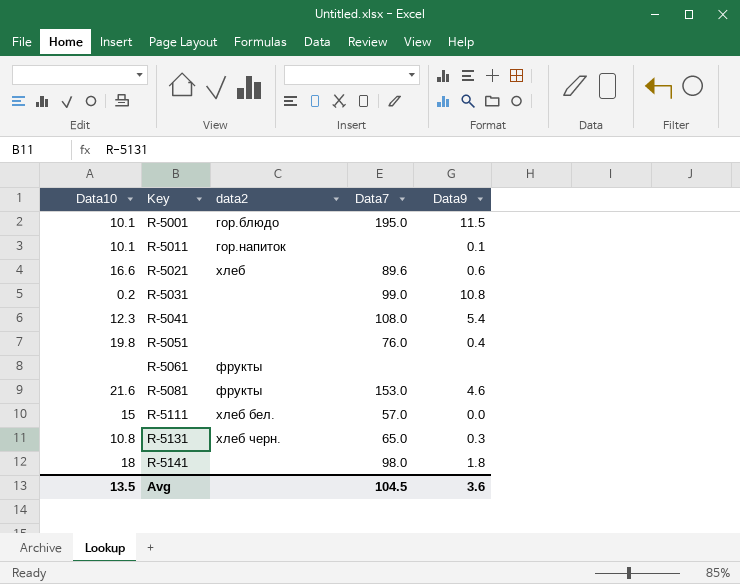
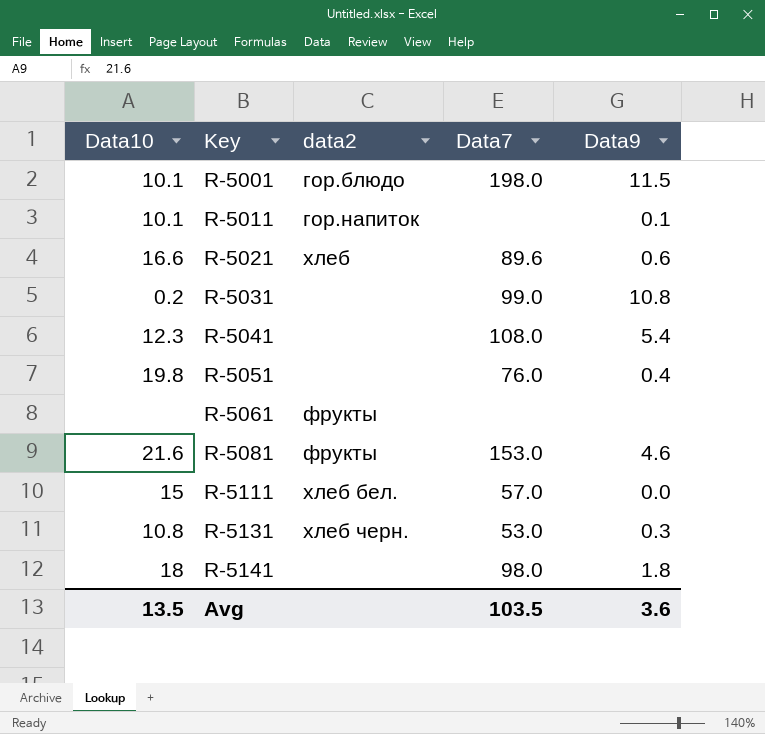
R-5001 | Data7: 195.0 -> 198.0
R-5131 | Data7: 65.0 -> 53.0
Avg | Data7: 104.5 -> 103.5

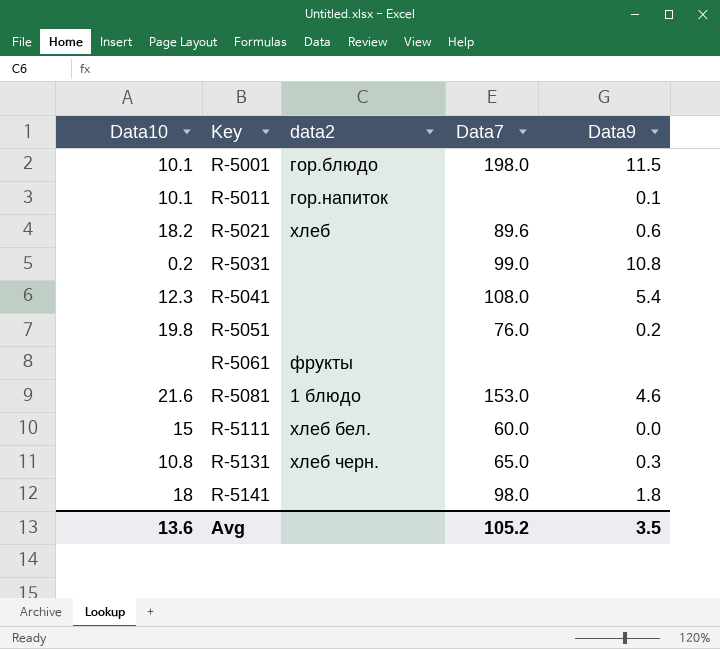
R-5021 | Data10: 16.6 -> 18.2
R-5051 | Data9: 0.4 -> 0.2
R-5081 | data2: фрукты -> 1 блюдо
R-5111 | Data7: 57.0 -> 60.0
R-5131 | Data7: 53.0 -> 65.0
Avg | Data10: 13.5 -> 13.6
Avg | Data7: 103.5 -> 105.2
Avg | Data9: 3.6 -> 3.5

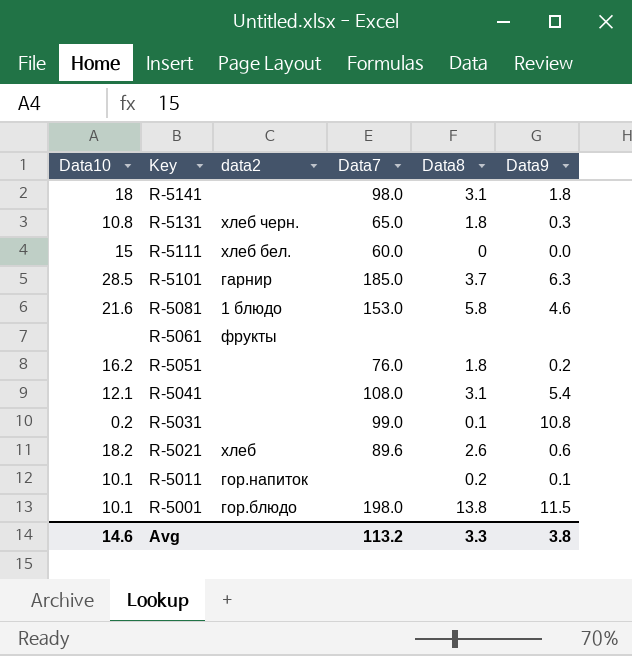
row order: Key ascending -> Key descending
column Data8 | position: none -> 5
row R-5101: none -> 28.5 | гарнир | 185.0 | 3.7 | 6.3
R-5051 | Data10: 19.8 -> 16.2
R-5041 | Data10: 12.3 -> 12.1
Avg | Data10: 13.6 -> 14.6
Avg | Data7: 105.2 -> 113.2
Avg | Data9: 3.5 -> 3.8

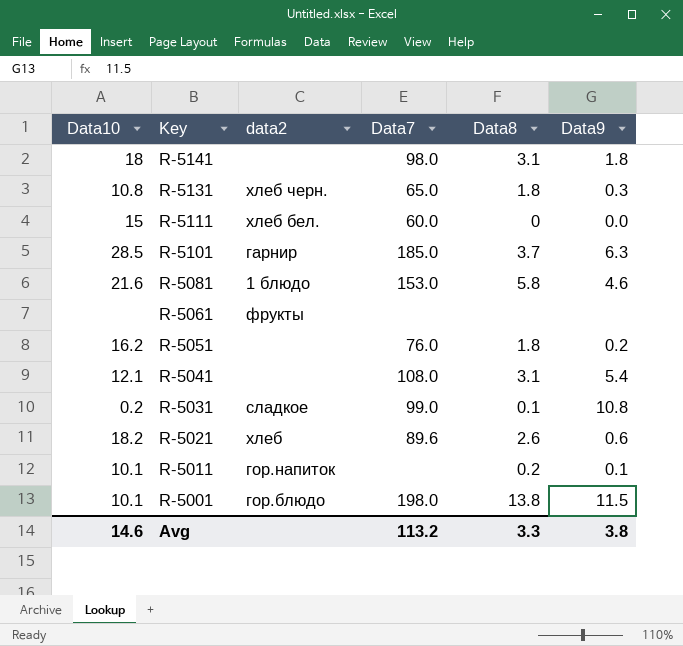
R-5031 | data2: none -> сладкое

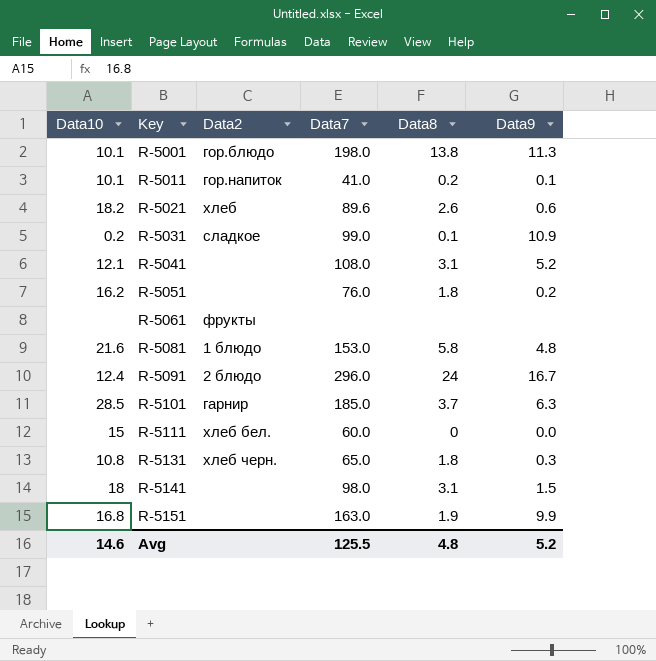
row order: Key descending -> Key ascending
column name: data2 -> Data2
R-5001 | Data9: 11.5 -> 11.3
R-5011 | Data7: none -> 41.0
R-5031 | Data9: 10.8 -> 10.9
R-5041 | Data9: 5.4 -> 5.2
R-5081 | Data9: 4.6 -> 4.8
row R-5091: none -> 12.4 | 2 блюдо | 296.0 | 24 | 16.7
R-5141 | Data9: 1.8 -> 1.5
row R-5151: none -> 16.8 | none | 163.0 | 1.9 | 9.9
Avg | Data7: 113.2 -> 125.5
Avg | Data8: 3.3 -> 4.8
Avg | Data9: 3.8 -> 5.2

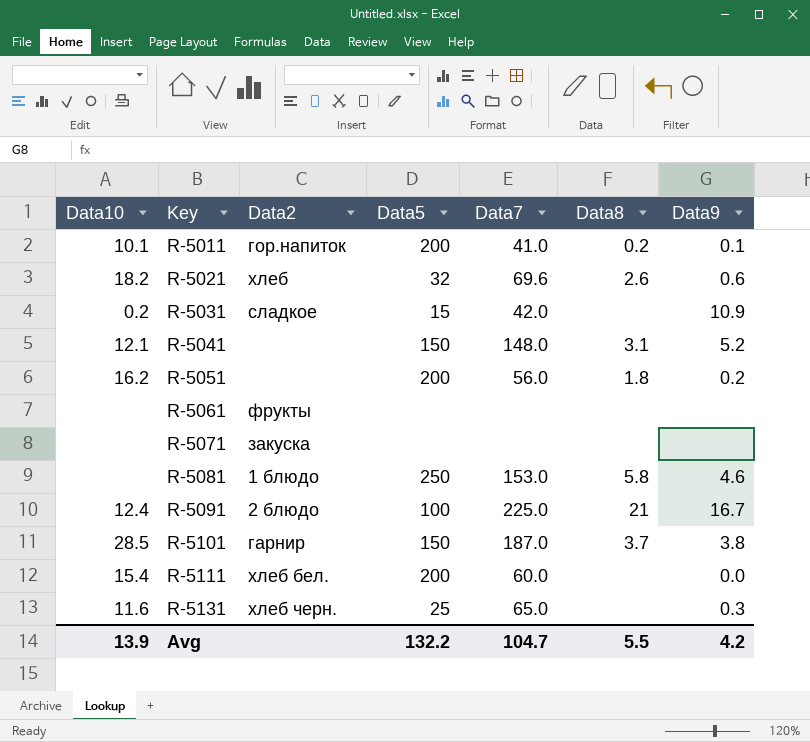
column Data5 | position: none -> 4
row R-5001: 10.1 | гор.блюдо | 198.0 | 13.8 | 11.3 -> none
row R-5141: 18 | none | 98.0 | 3.1 | 1.5 -> none
row R-5151: 16.8 | none | 163.0 | 1.9 | 9.9 -> none
R-5021 | Data7: 89.6 -> 69.6
R-5031 | Data7: 99.0 -> 42.0
R-5031 | Data8: 0.1 -> none
R-5041 | Data7: 108.0 -> 148.0
R-5051 | Data7: 76.0 -> 56.0
row R-5071: none -> none | закуска | none | none | none | none
R-5081 | Data10: 21.6 -> none
R-5081 | Data9: 4.8 -> 4.6
R-5091 | Data7: 296.0 -> 225.0
R-5091 | Data8: 24 -> 21
R-5101 | Data7: 185.0 -> 187.0
R-5101 | Data9: 6.3 -> 3.8
R-5111 | Data10: 15 -> 15.4
R-5111 | Data8: 0 -> none
R-5131 | Data10: 10.8 -> 11.6
R-5131 | Data8: 1.8 -> none
Avg | Data10: 14.6 -> 13.9
Avg | Data7: 125.5 -> 104.7
Avg | Data8: 4.8 -> 5.5
Avg | Data9: 5.2 -> 4.2

